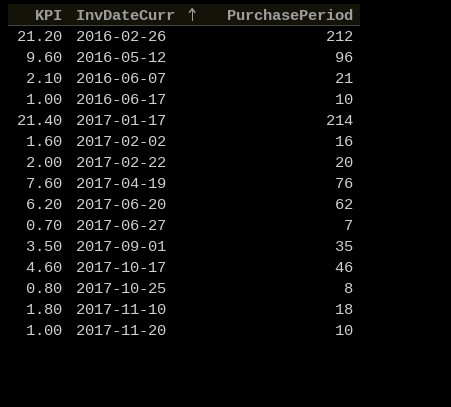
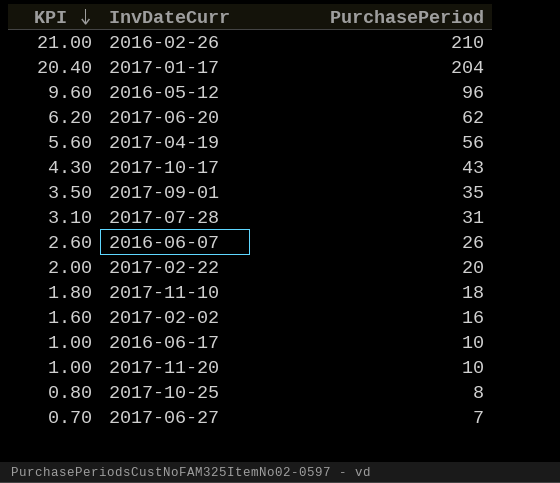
row order: InvDateCurr ascending -> KPI descending
2016-02-26 | KPI: 21.20 -> 21.00
2016-02-26 | PurchasePeriod: 212 -> 210
2017-01-17 | KPI: 21.40 -> 20.40
2017-01-17 | PurchasePeriod: 214 -> 204
2017-04-19 | KPI: 7.60 -> 5.60
2017-04-19 | PurchasePeriod: 76 -> 56
2017-10-17 | KPI: 4.60 -> 4.30
2017-10-17 | PurchasePeriod: 46 -> 43
row 2017-07-28: none -> 3.10 | 31
2016-06-07 | KPI: 2.10 -> 2.60
2016-06-07 | PurchasePeriod: 21 -> 26

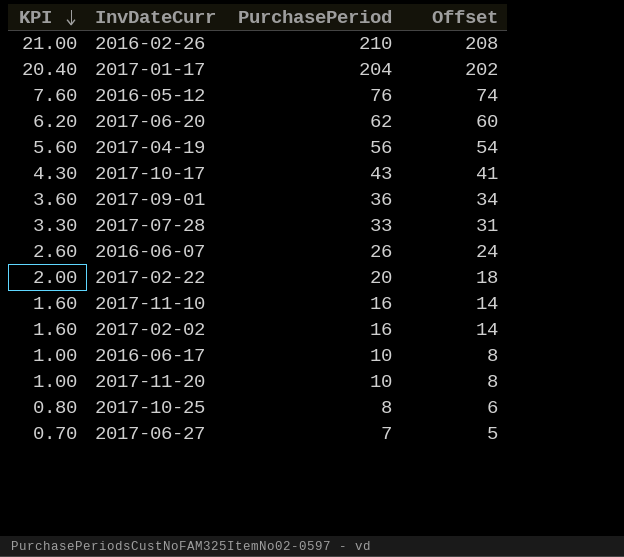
column Offset | formula: none -> [PurchasePeriod] - 2
2016-05-12 | KPI: 9.60 -> 7.60
2016-05-12 | PurchasePeriod: 96 -> 76
2017-09-01 | KPI: 3.50 -> 3.60
2017-09-01 | PurchasePeriod: 35 -> 36
2017-07-28 | KPI: 3.10 -> 3.30
2017-07-28 | PurchasePeriod: 31 -> 33
2017-11-10 | KPI: 1.80 -> 1.60
2017-11-10 | PurchasePeriod: 18 -> 16

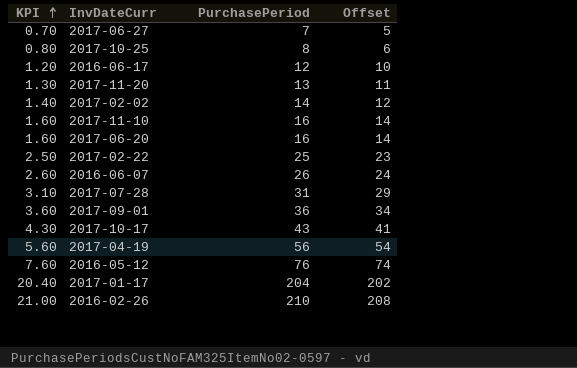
row order: KPI descending -> KPI ascending
2016-06-17 | KPI: 1.00 -> 1.20
2016-06-17 | PurchasePeriod: 10 -> 12
2016-06-17 | Offset: 8 -> 10
2017-11-20 | KPI: 1.00 -> 1.30
2017-11-20 | PurchasePeriod: 10 -> 13
2017-11-20 | Offset: 8 -> 11
2017-02-02 | KPI: 1.60 -> 1.40
2017-02-02 | PurchasePeriod: 16 -> 14
2017-02-02 | Offset: 14 -> 12
2017-06-20 | KPI: 6.20 -> 1.60
2017-06-20 | PurchasePeriod: 62 -> 16
2017-06-20 | Offset: 60 -> 14
2017-02-22 | KPI: 2.00 -> 2.50
2017-02-22 | PurchasePeriod: 20 -> 25
2017-02-22 | Offset: 18 -> 23
2017-07-28 | KPI: 3.30 -> 3.10
2017-07-28 | PurchasePeriod: 33 -> 31
2017-07-28 | Offset: 31 -> 29

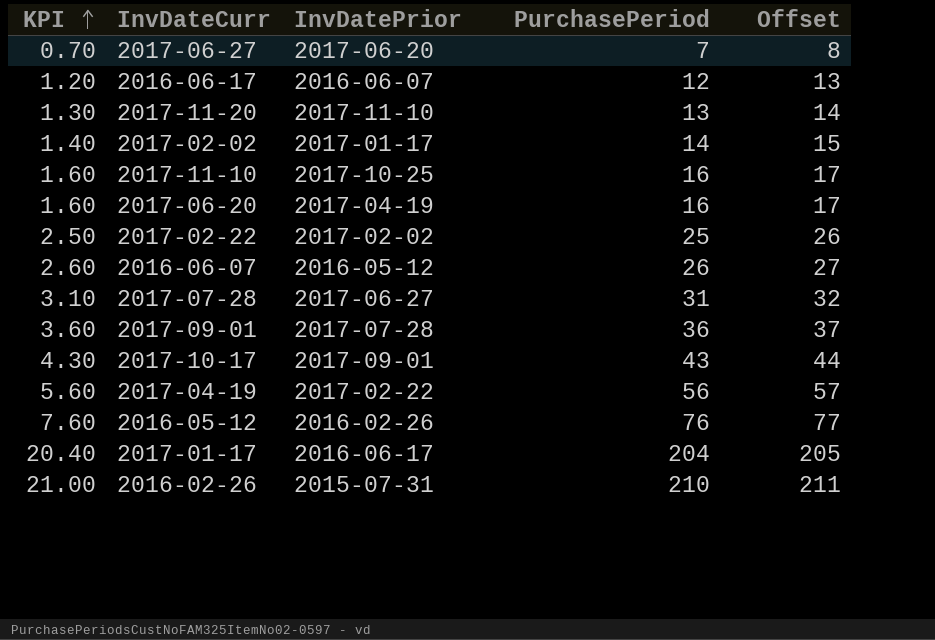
column InvDatePrior | position: none -> 3
column Offset | formula: [PurchasePeriod] - 2 -> [PurchasePeriod] + 1
row 2017-10-25: 0.80 | 8 | 6 -> none

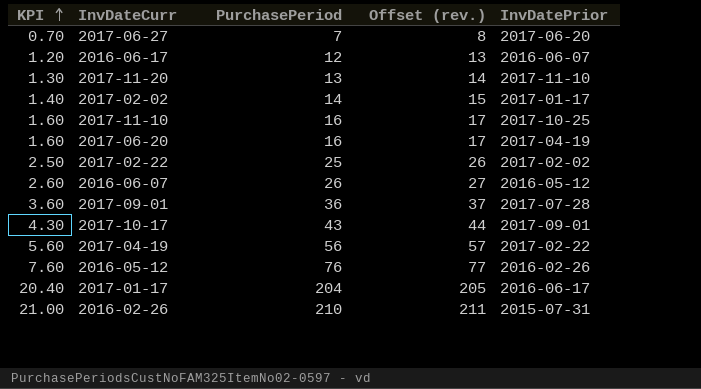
column name: Offset -> Offset (rev.)
column InvDatePrior | position: 3 -> 5
row 2017-07-28: 3.10 | 2017-06-27 | 31 | 32 -> none

